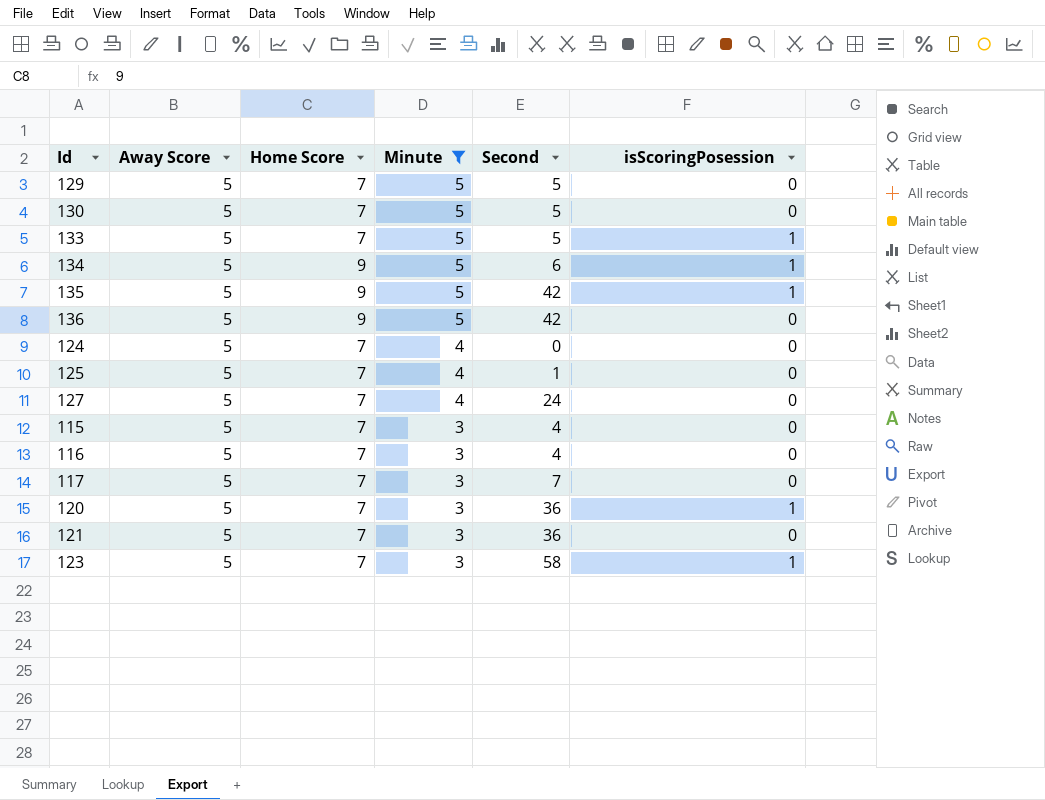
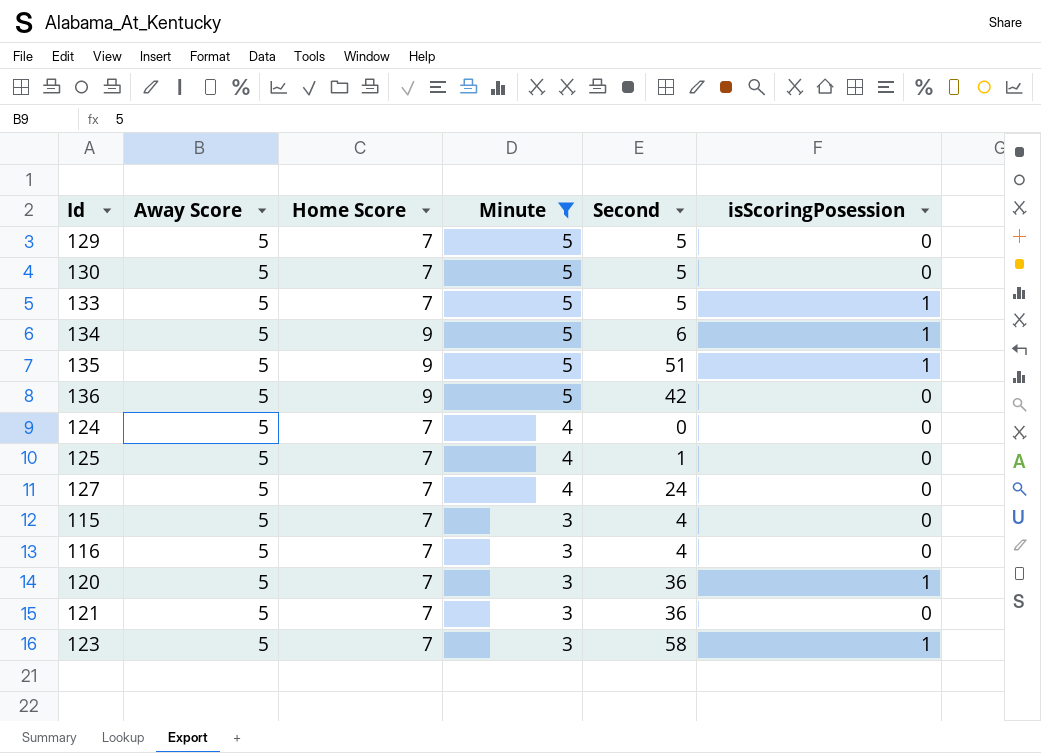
row 117: 5 | 7 | 3 | 7 | 0 -> none
135 | Second: 42 -> 51

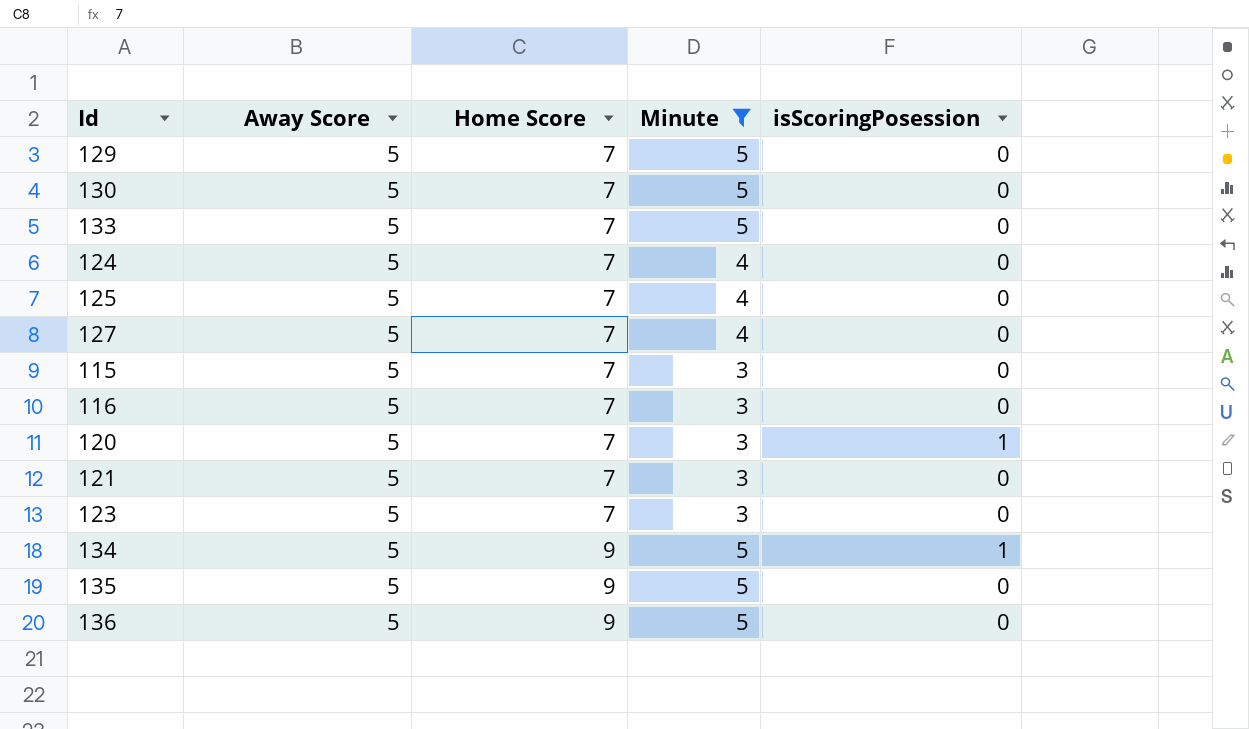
row order: Minute descending -> Home Score ascending
column Second | position: 5 -> none
133 | isScoringPosession: 1 -> 0
123 | isScoringPosession: 1 -> 0
135 | isScoringPosession: 1 -> 0

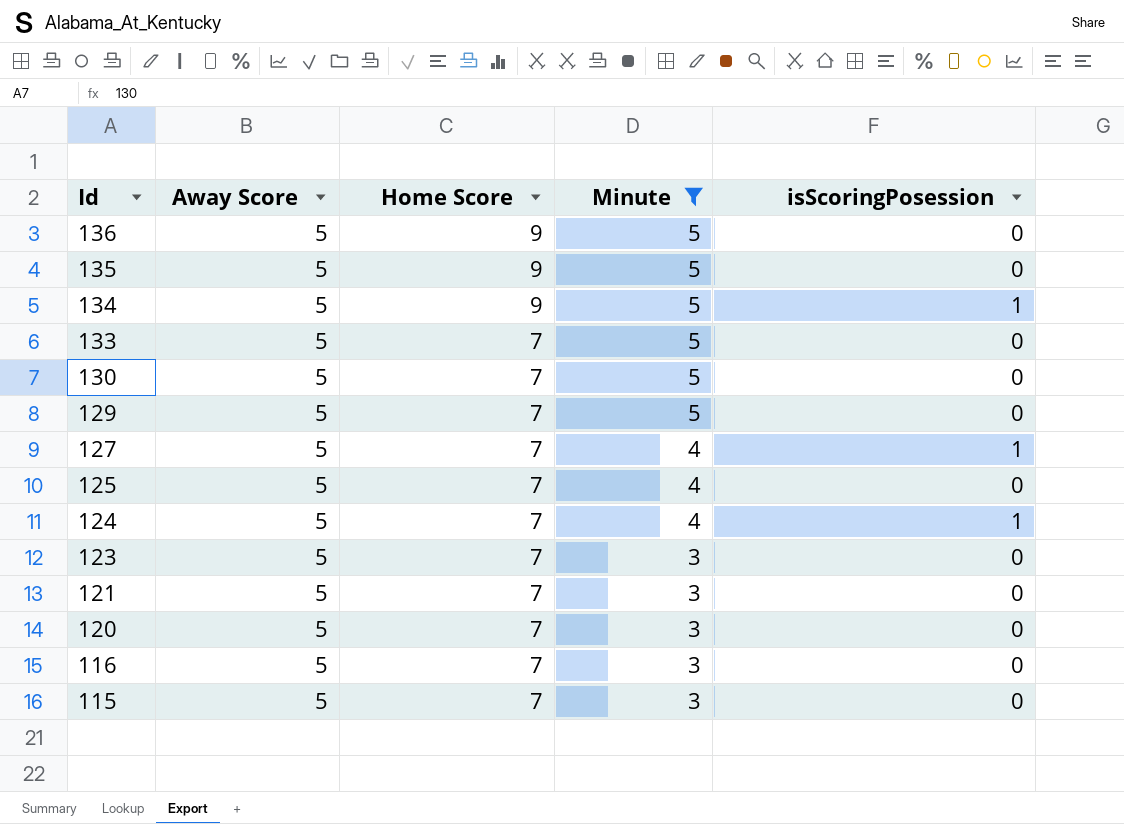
row order: Home Score ascending -> Id descending
127 | isScoringPosession: 0 -> 1
124 | isScoringPosession: 0 -> 1
120 | isScoringPosession: 1 -> 0

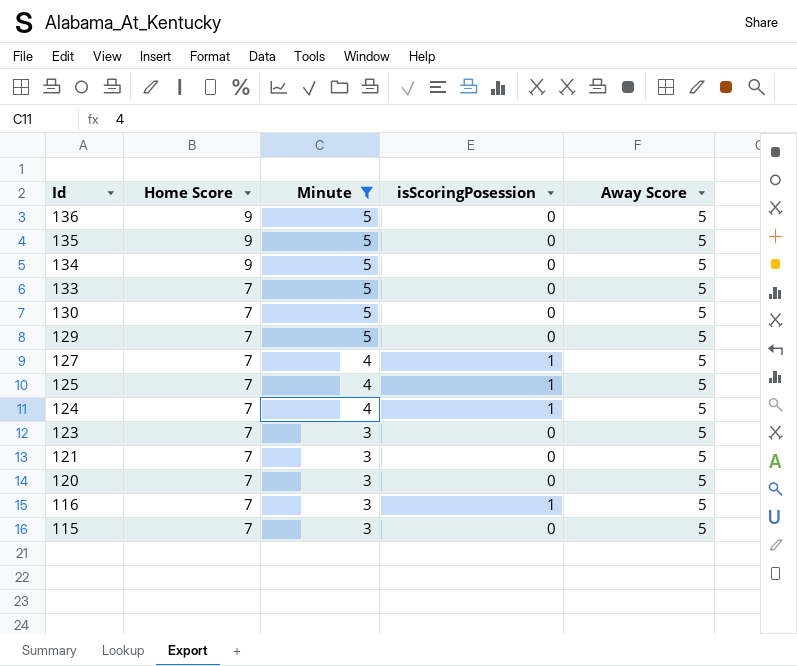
column Away Score | position: 2 -> 5
134 | isScoringPosession: 1 -> 0
125 | isScoringPosession: 0 -> 1
116 | isScoringPosession: 0 -> 1

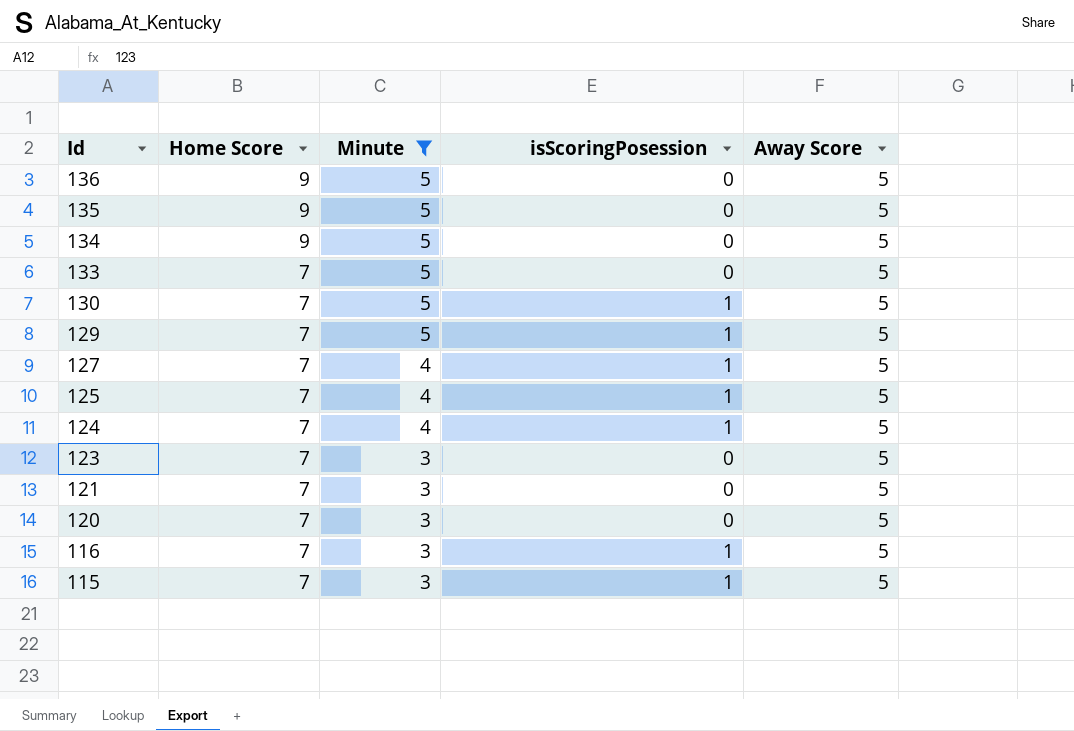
130 | isScoringPosession: 0 -> 1
129 | isScoringPosession: 0 -> 1
115 | isScoringPosession: 0 -> 1

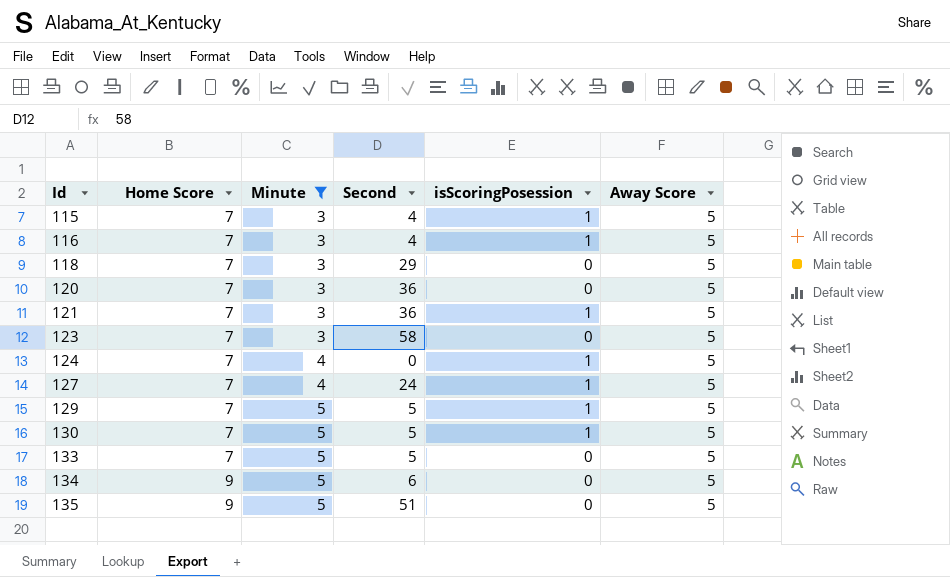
row order: Id descending -> Id ascending
column Second | position: none -> 4
row 136: 9 | 5 | 0 | 5 -> none
row 125: 7 | 4 | 1 | 5 -> none
row 118: none -> 7 | 3 | 29 | 0 | 5
121 | isScoringPosession: 0 -> 1

